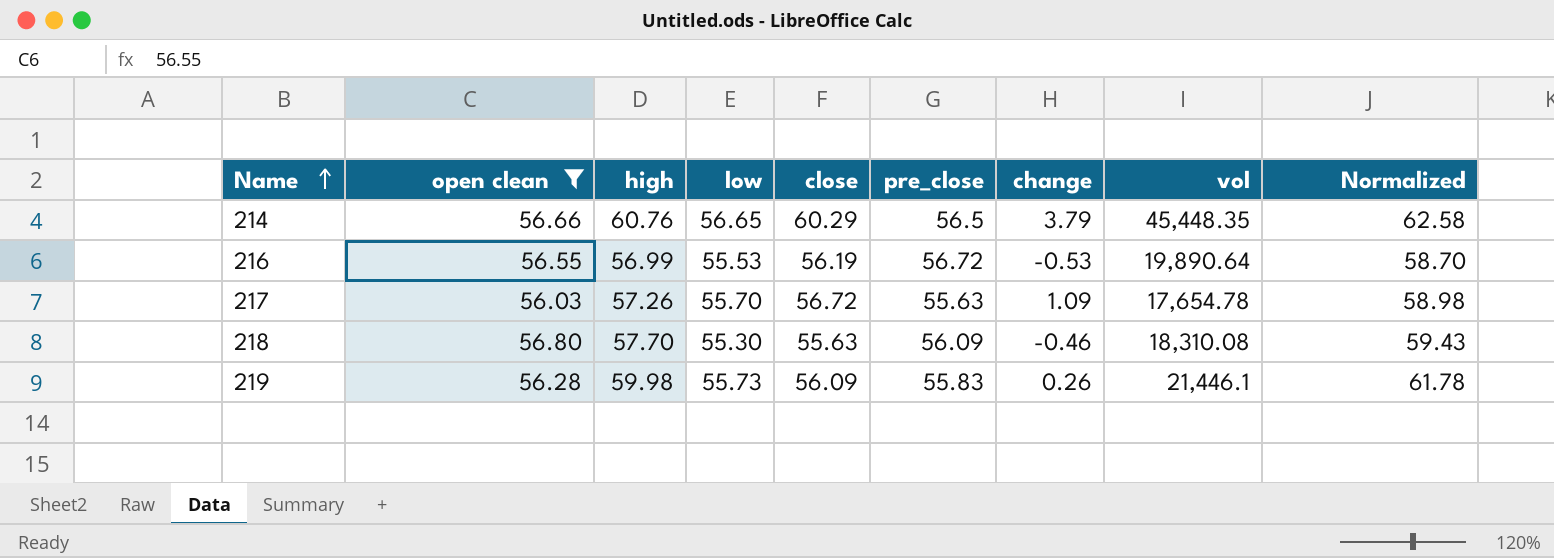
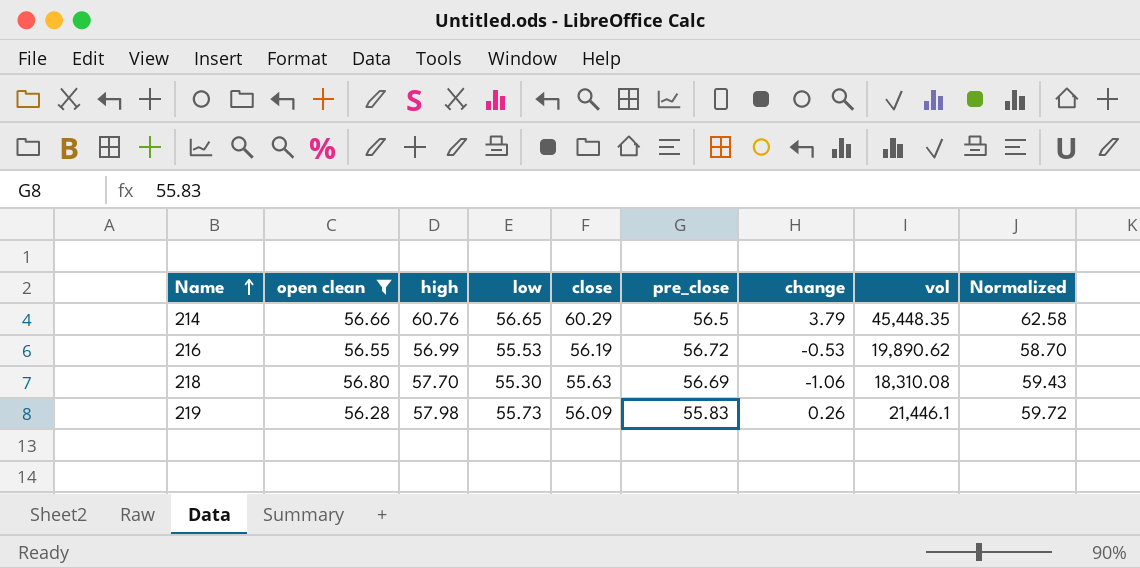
row 217: 56.03 | 57.26 | 55.70 | 56.72 | 55.63 | 1.09 | 17,654.78 | 58.98 -> none
216 | vol: 19,890.64 -> 19,890.62
218 | pre_close: 56.09 -> 56.69
218 | change: -0.46 -> -1.06
219 | high: 59.98 -> 57.98
219 | Normalized: 61.78 -> 59.72

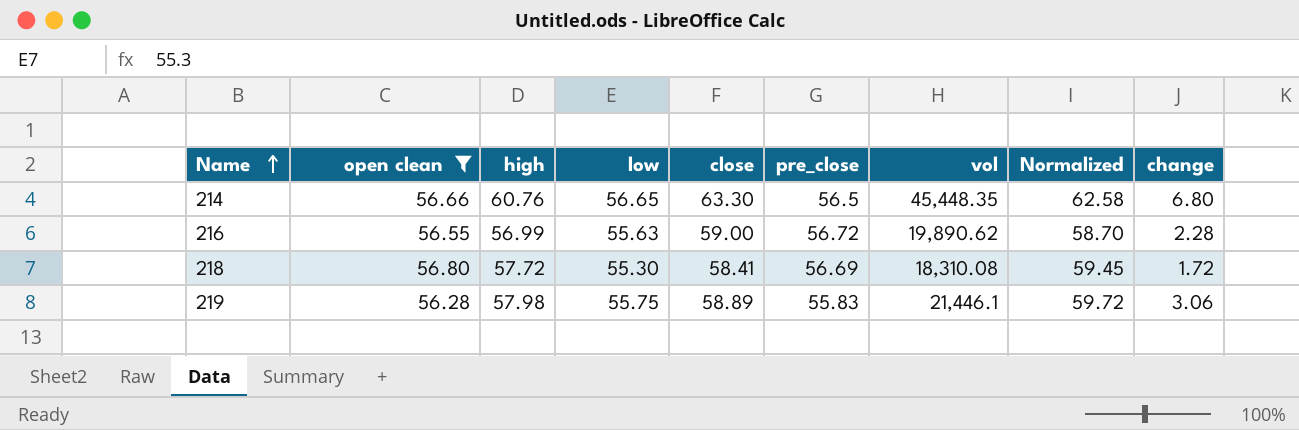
column change | position: 7 -> 9
214 | close: 60.29 -> 63.30
214 | change: 3.79 -> 6.80
216 | low: 55.53 -> 55.63
216 | close: 56.19 -> 59.00
216 | change: -0.53 -> 2.28
218 | high: 57.70 -> 57.72
218 | close: 55.63 -> 58.41
218 | Normalized: 59.43 -> 59.45
218 | change: -1.06 -> 1.72
219 | low: 55.73 -> 55.75
219 | close: 56.09 -> 58.89
219 | change: 0.26 -> 3.06

